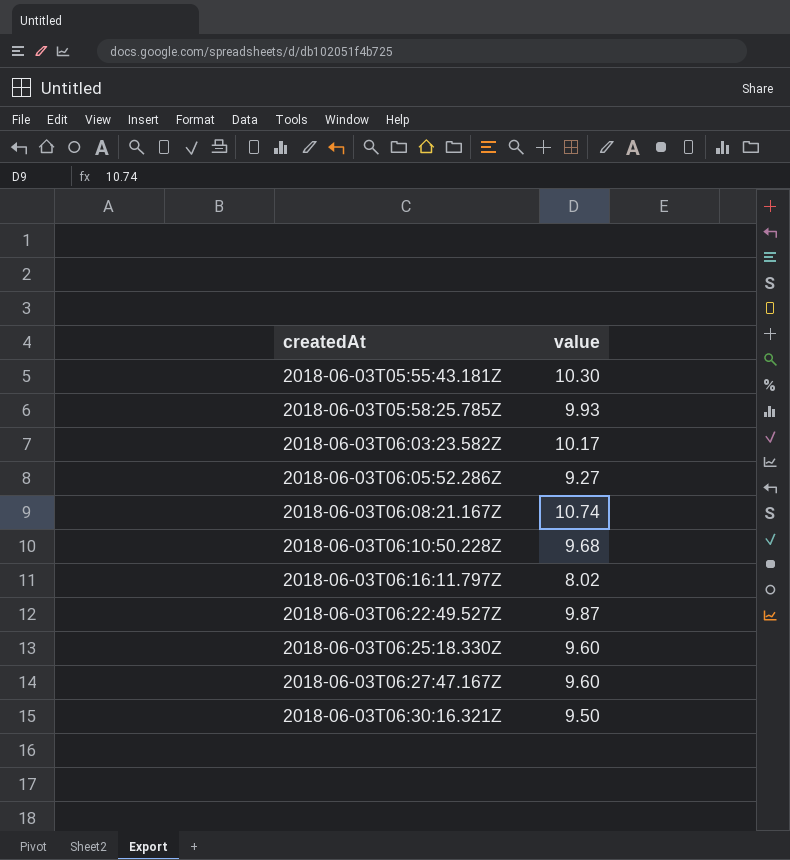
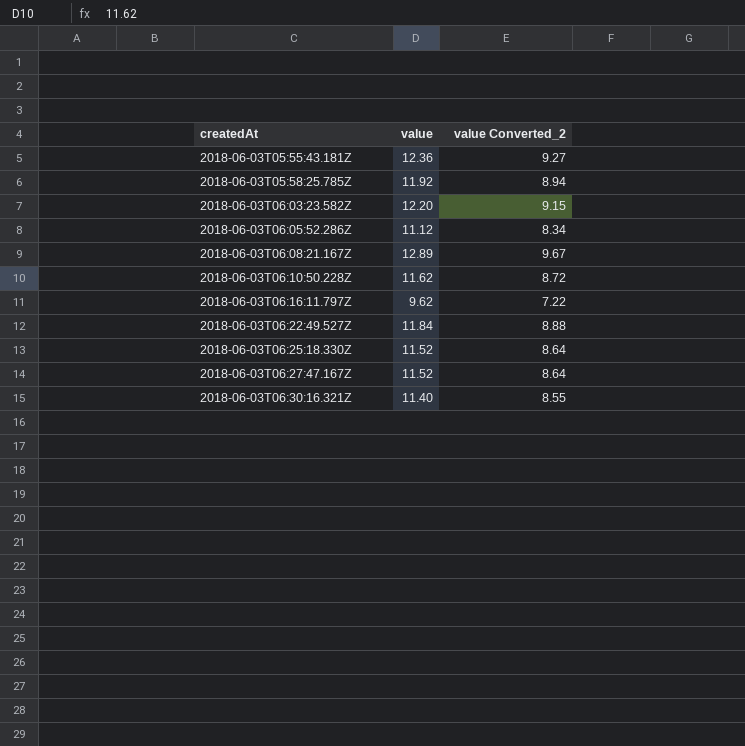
column value Converted_2 | formula: none -> [value] * 0.75
2018-06-03T05:55:43.181Z | value: 10.30 -> 12.36
2018-06-03T05:58:25.785Z | value: 9.93 -> 11.92
2018-06-03T06:03:23.582Z | value: 10.17 -> 12.20
2018-06-03T06:05:52.286Z | value: 9.27 -> 11.12
2018-06-03T06:08:21.167Z | value: 10.74 -> 12.89
2018-06-03T06:10:50.228Z | value: 9.68 -> 11.62
2018-06-03T06:16:11.797Z | value: 8.02 -> 9.62
2018-06-03T06:22:49.527Z | value: 9.87 -> 11.84
2018-06-03T06:25:18.330Z | value: 9.60 -> 11.52
2018-06-03T06:27:47.167Z | value: 9.60 -> 11.52
2018-06-03T06:30:16.321Z | value: 9.50 -> 11.40

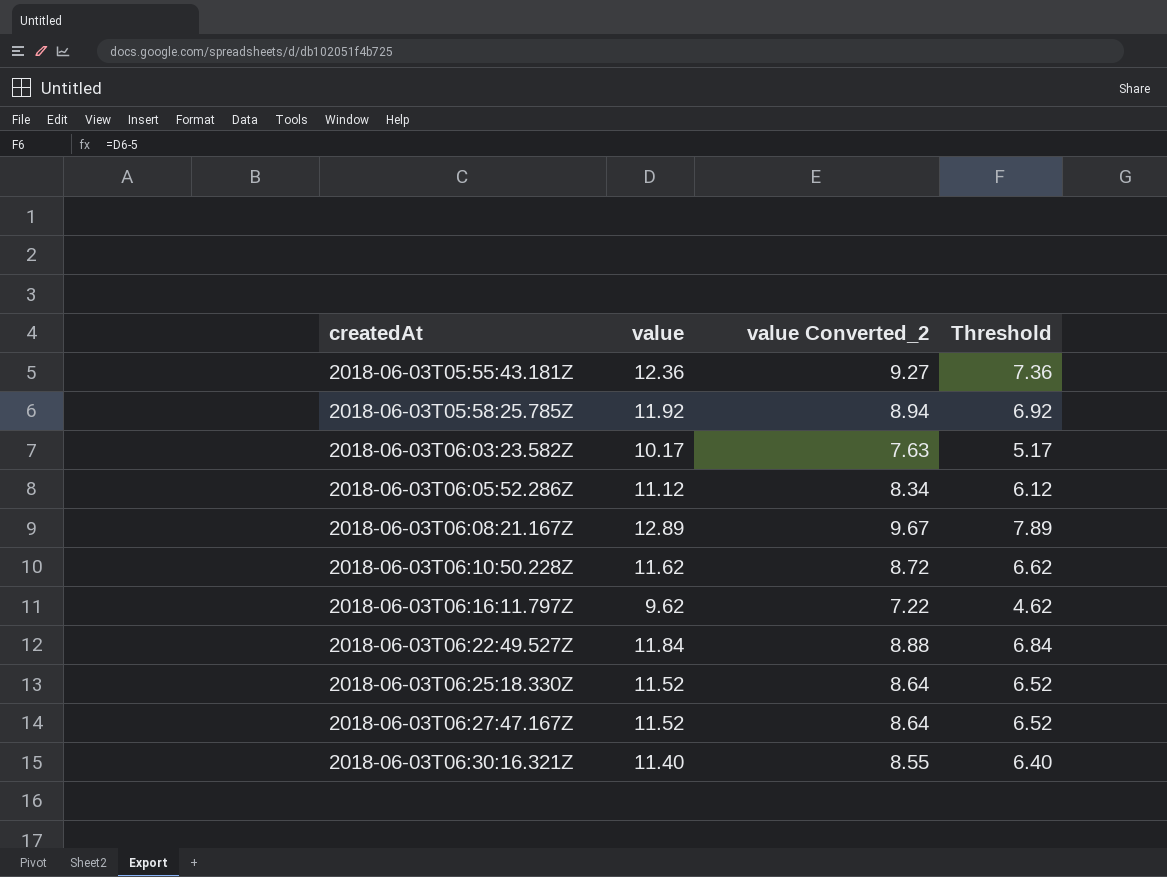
column Threshold | formula: none -> [value] - 5
2018-06-03T06:03:23.582Z | value: 12.20 -> 10.17
2018-06-03T06:03:23.582Z | value Converted_2: 9.15 -> 7.63

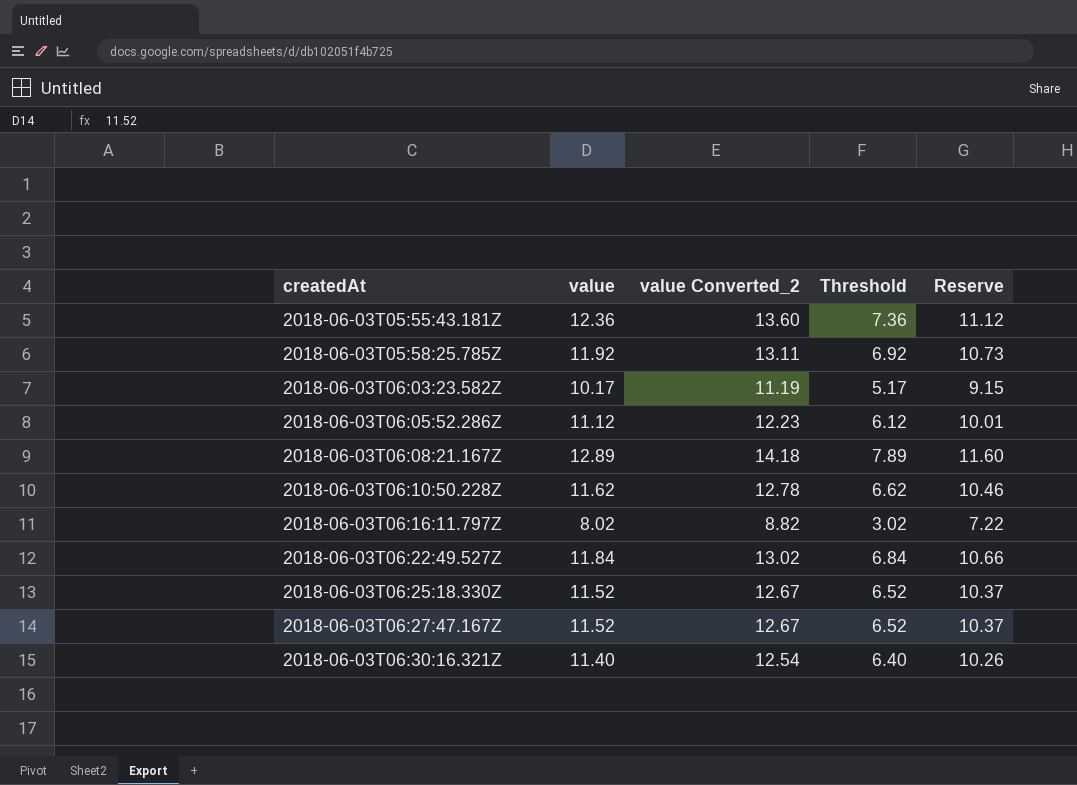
column value Converted_2 | formula: [value] * 0.75 -> [value] * 1.1
column Reserve | formula: none -> [value] * 0.9
2018-06-03T06:16:11.797Z | value: 9.62 -> 8.02
2018-06-03T06:16:11.797Z | Threshold: 4.62 -> 3.02

